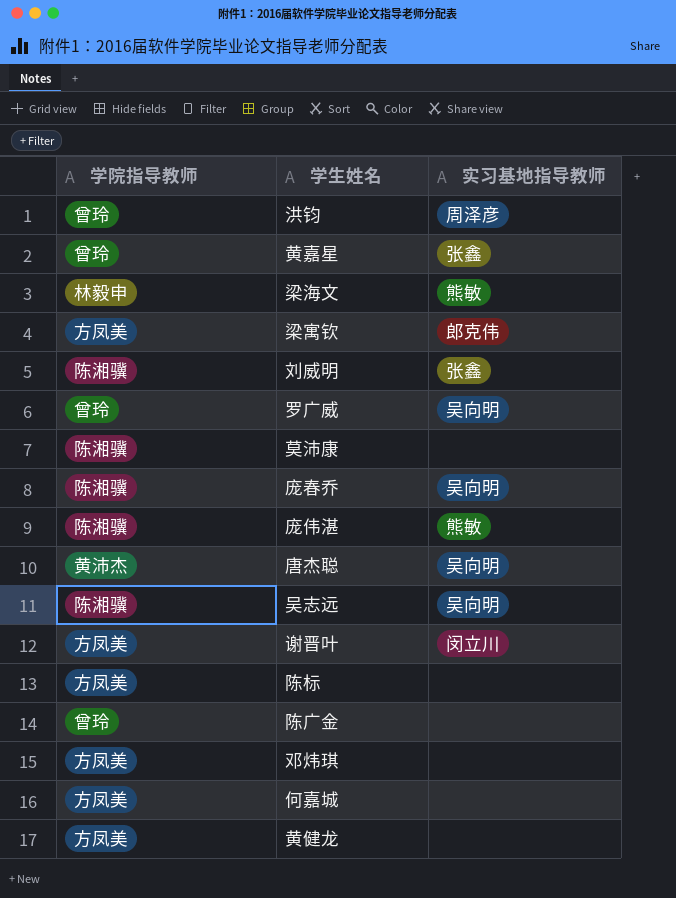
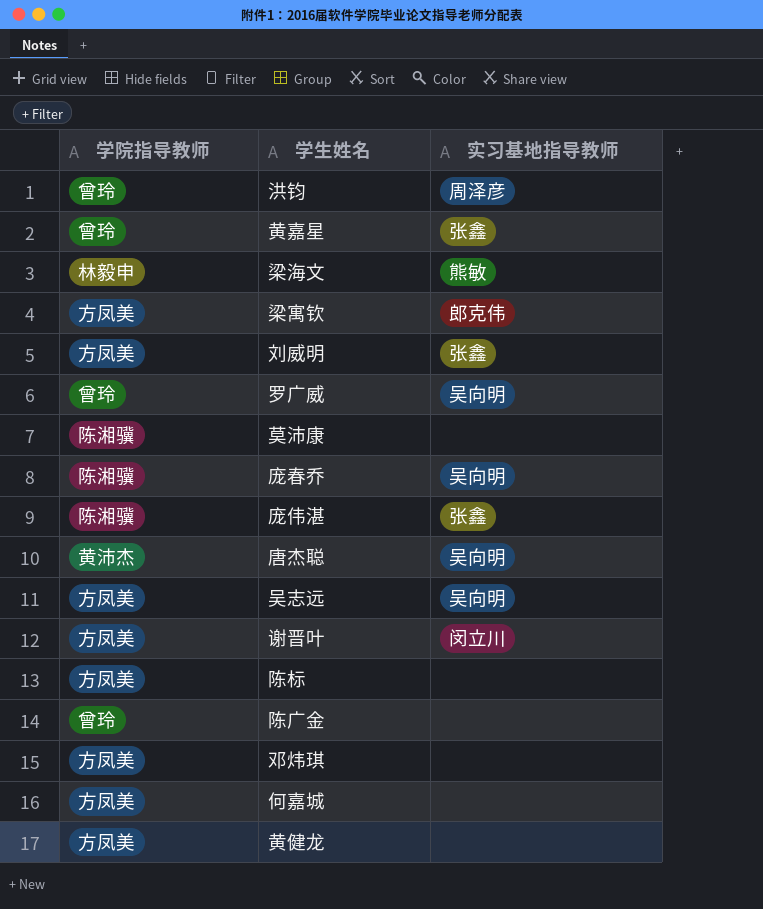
刘威明 | 学院指导教师: 陈湘骥 -> 方凤美
庞伟湛 | 实习基地指导教师: 熊敏 -> 张鑫
吴志远 | 学院指导教师: 陈湘骥 -> 方凤美

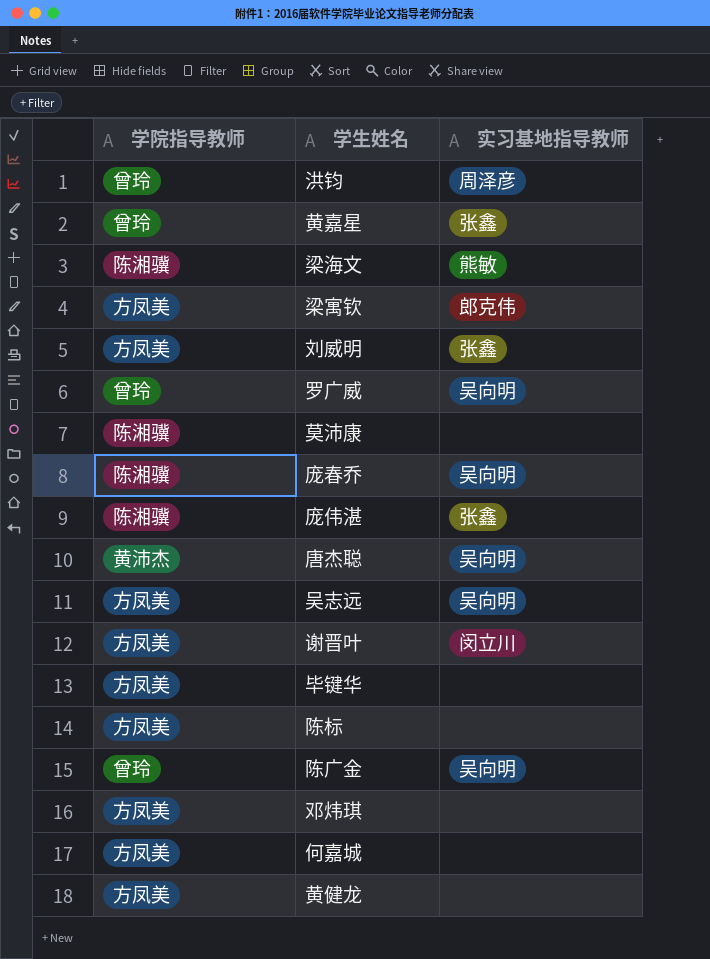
梁海文 | 学院指导教师: 林毅申 -> 陈湘骥
row 毕键华: none -> 方凤美 | none
陈广金 | 实习基地指导教师: none -> 吴向明

